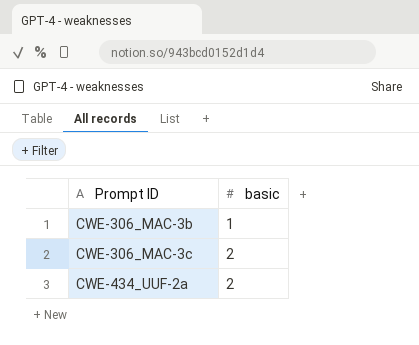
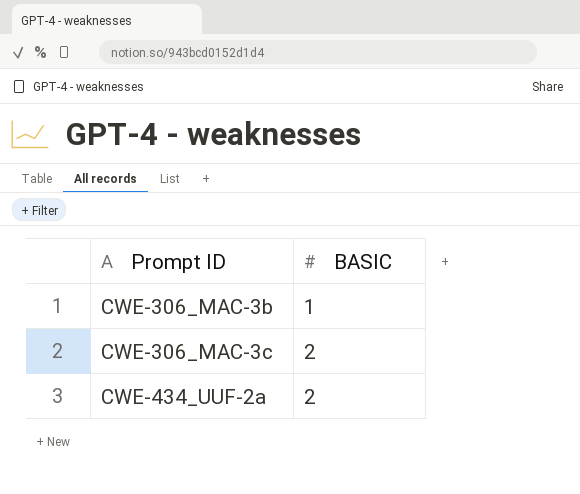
column name: basic -> BASIC

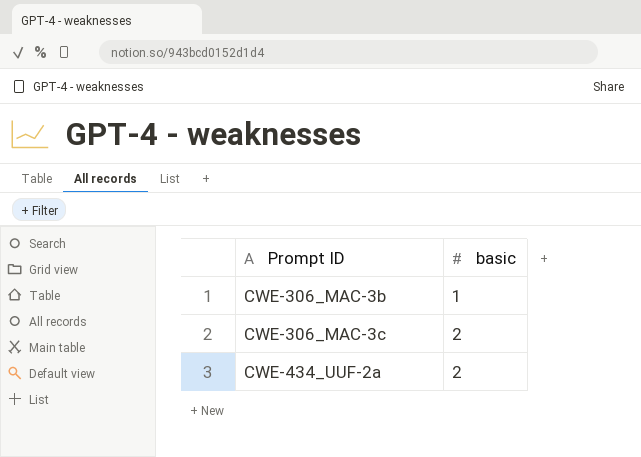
column name: BASIC -> basic

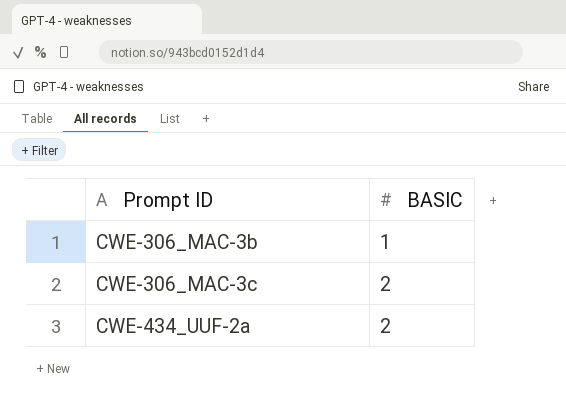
column name: basic -> BASIC

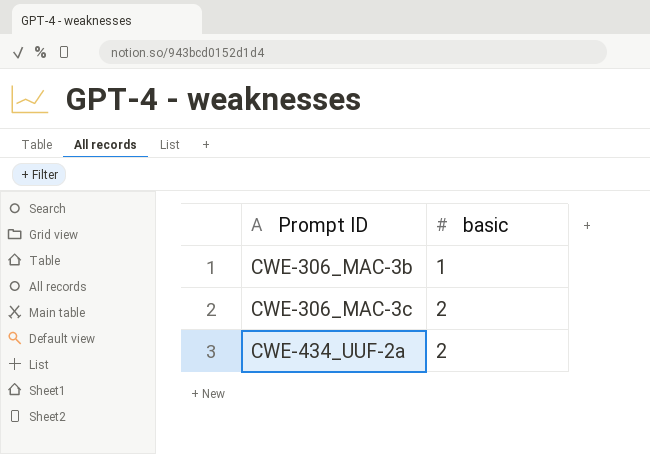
column name: BASIC -> basic

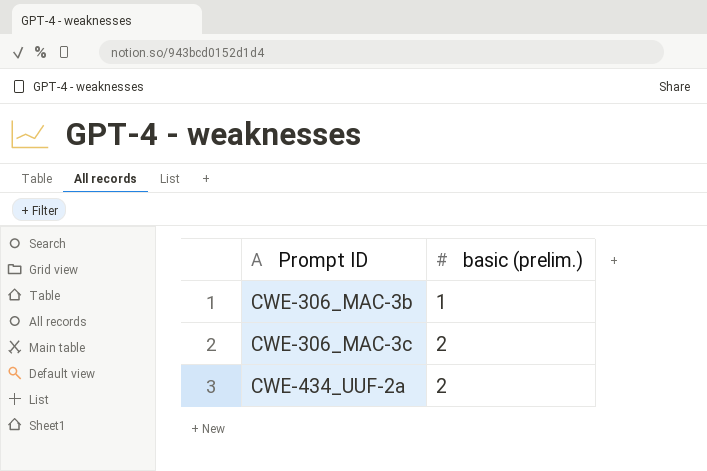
column name: basic -> basic (prelim.)

